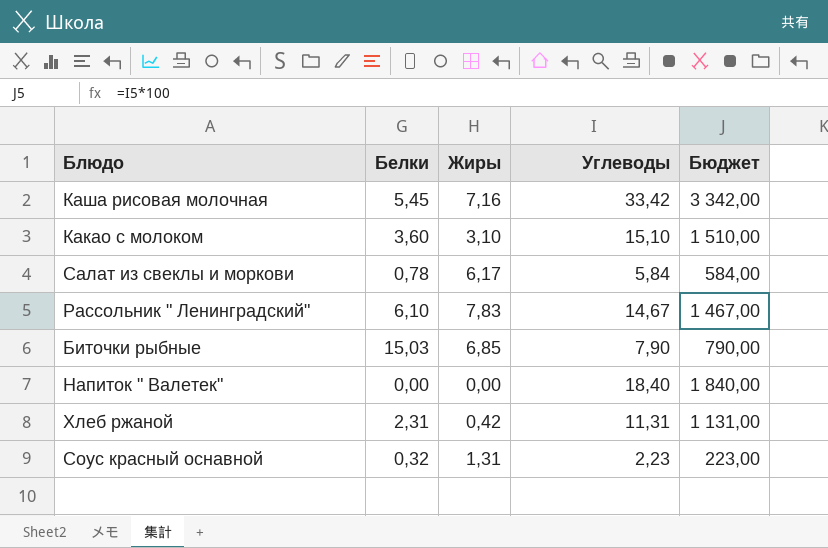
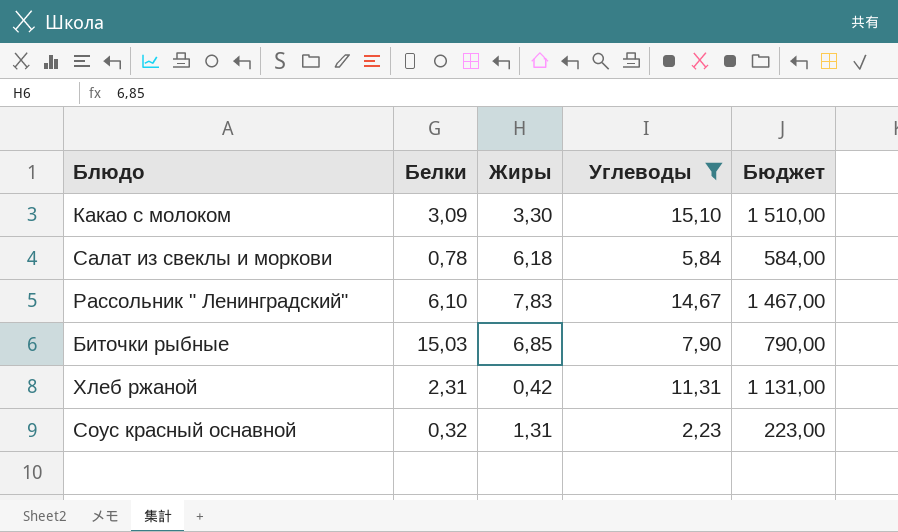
filter: none -> Углеводы <= 15,10
Какао с молоком | Белки: 3,60 -> 3,09
Какао с молоком | Жиры: 3,10 -> 3,30
Салат из свеклы и моркови | Жиры: 6,17 -> 6,18

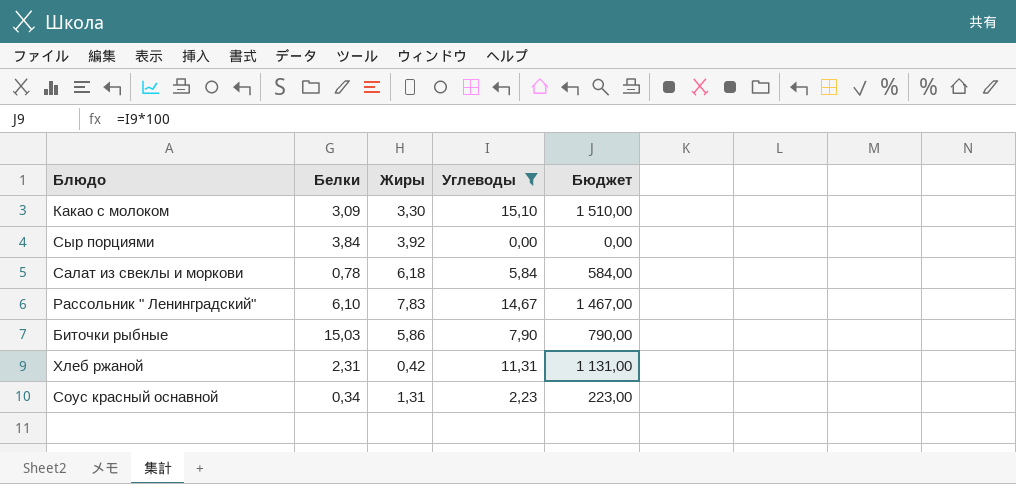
row Сыр порциями: none -> 3,84 | 3,92 | 0,00 | 0,00
Биточки рыбные | Жиры: 6,85 -> 5,86
Соус красный оснавной | Белки: 0,32 -> 0,34

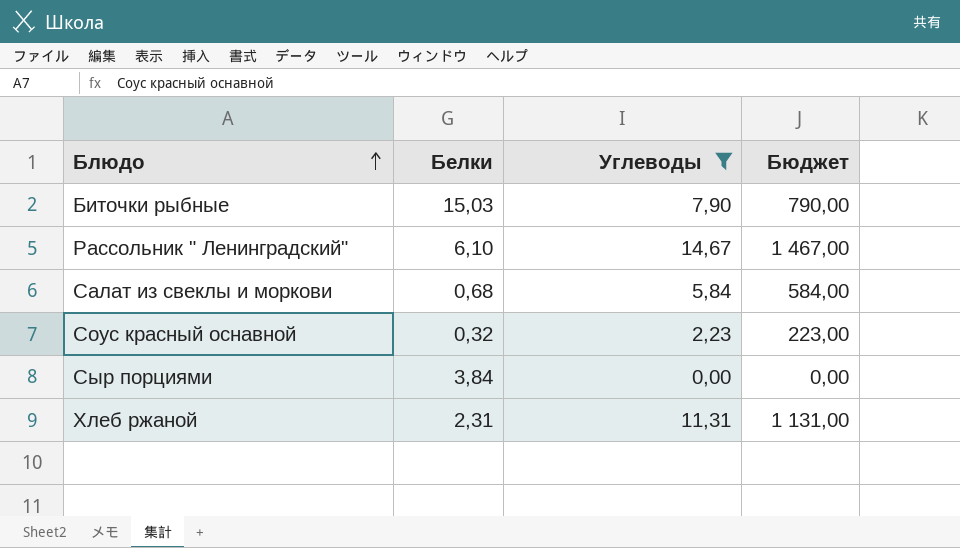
row order: none -> Блюдо ascending
column Жиры | position: 3 -> none
row Какао с молоком: 3,09 | 3,30 | 15,10 | 1 510,00 -> none
Салат из свеклы и моркови | Белки: 0,78 -> 0,68
Соус красный оснавной | Белки: 0,34 -> 0,32

